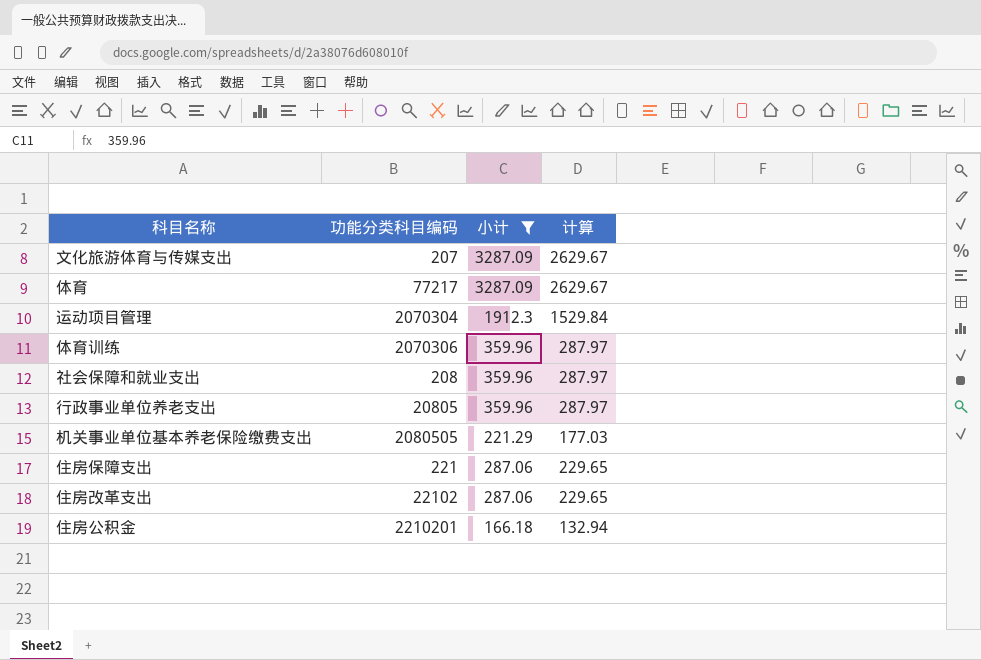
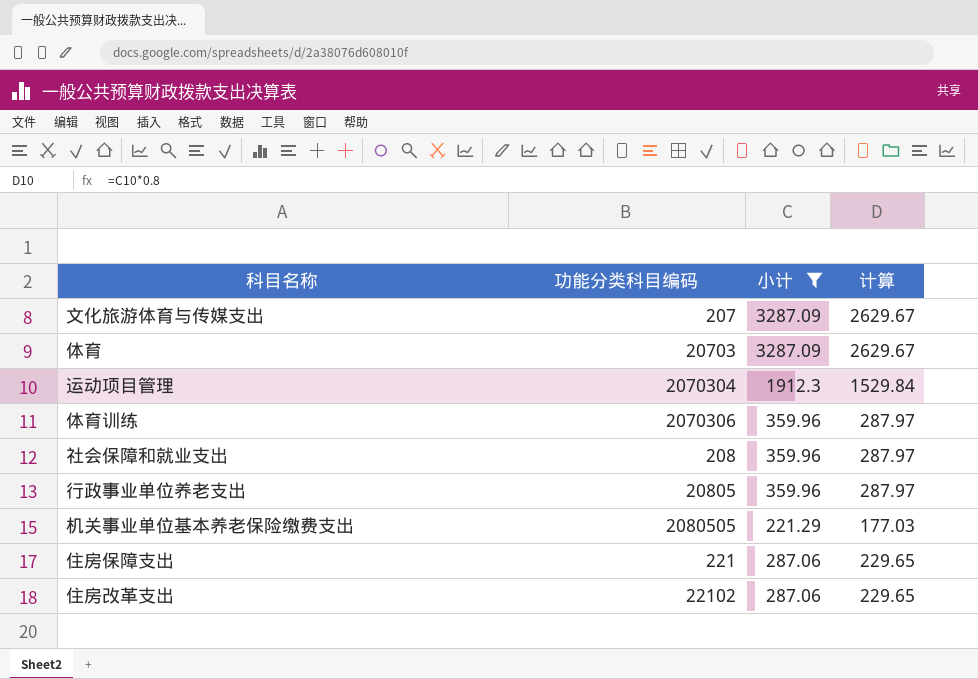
row 住房公积金: 2210201 | 166.18 | 132.94 -> none
体育 | 功能分类科目编码: 77217 -> 20703

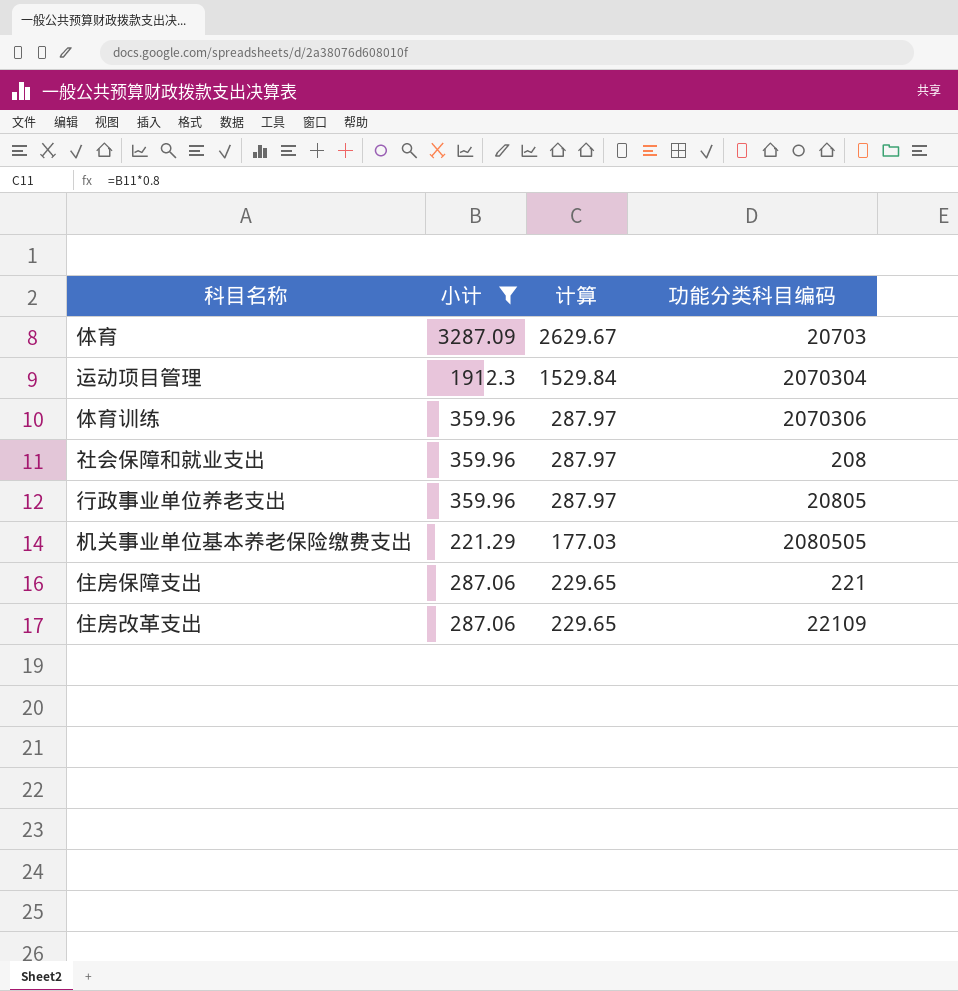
column 功能分类科目编码 | position: 2 -> 4
row 文化旅游体育与传媒支出: 207 | 3287.09 | 2629.67 -> none
住房改革支出 | 功能分类科目编码: 22102 -> 22109

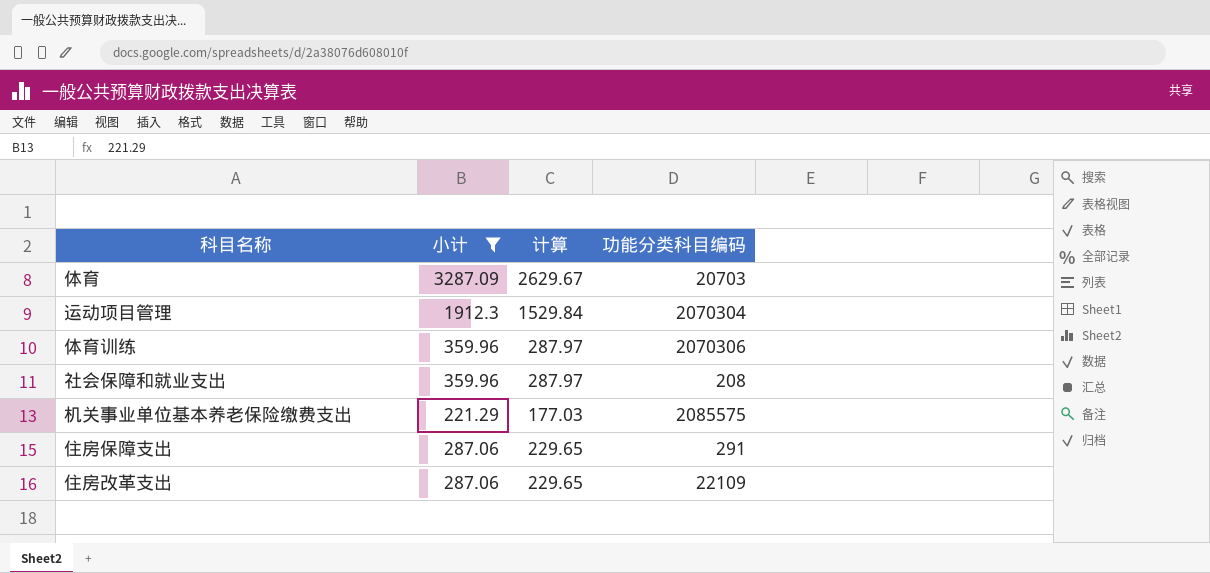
row 行政事业单位养老支出: 359.96 | 287.97 | 20805 -> none
机关事业单位基本养老保险缴费支出 | 功能分类科目编码: 2080505 -> 2085575
住房保障支出 | 功能分类科目编码: 221 -> 291

